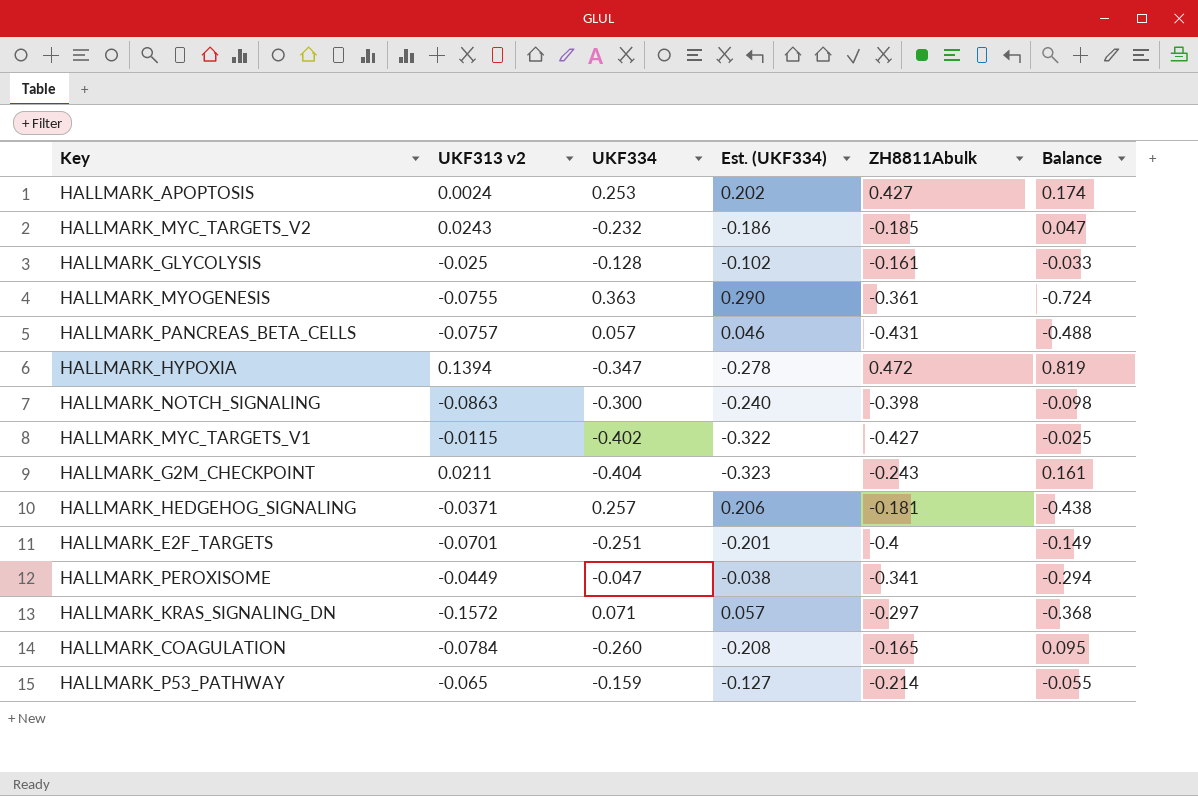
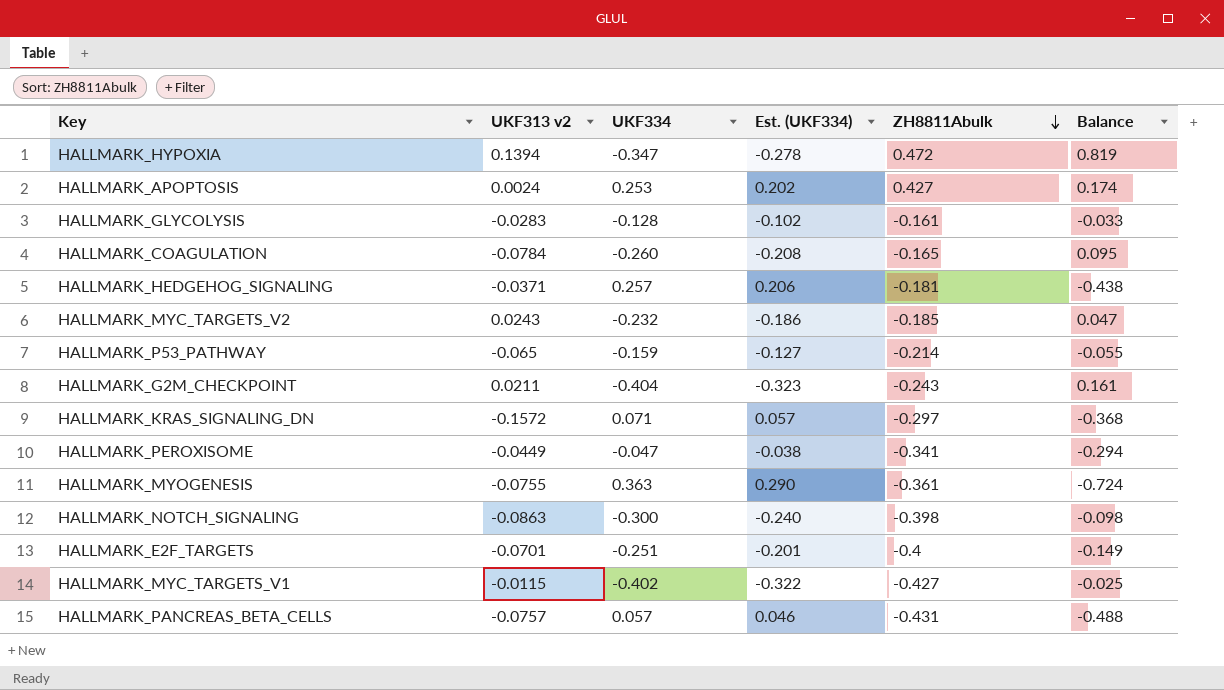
row order: none -> ZH8811Abulk descending
HALLMARK_GLYCOLYSIS | UKF313 v2: -0.025 -> -0.0283

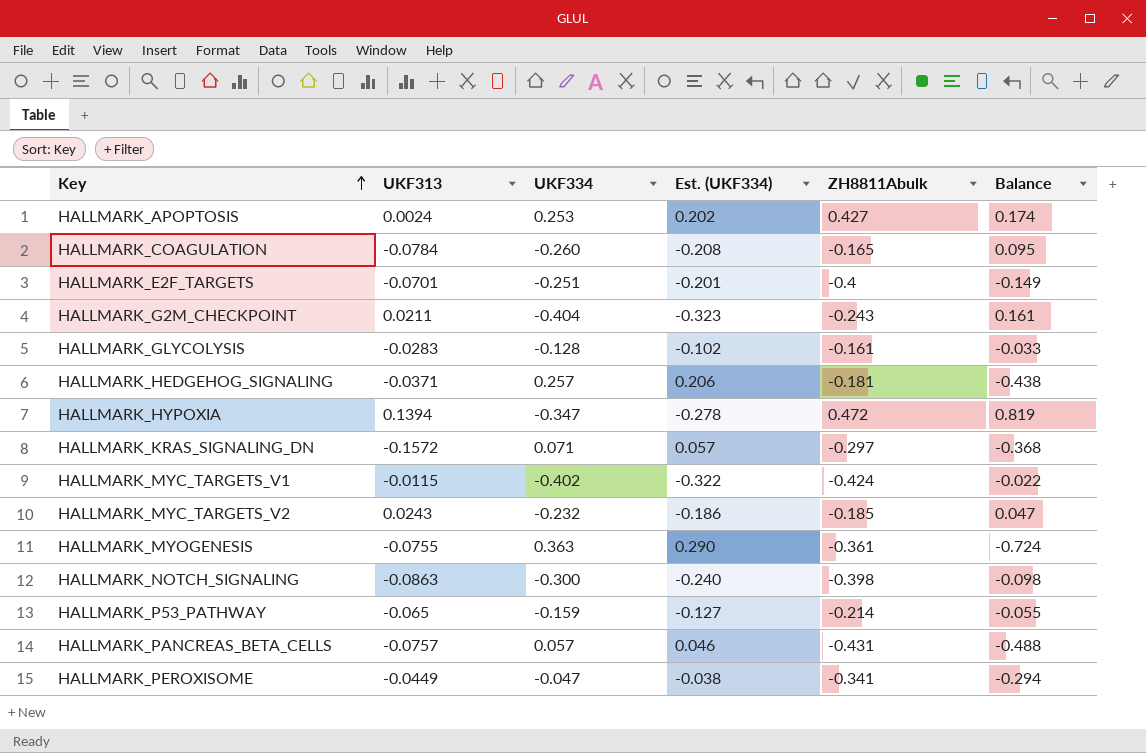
row order: ZH8811Abulk descending -> Key ascending
column name: UKF313 v2 -> UKF313
HALLMARK_MYC_TARGETS_V1 | ZH8811Abulk: -0.427 -> -0.424
HALLMARK_MYC_TARGETS_V1 | Balance: -0.025 -> -0.022

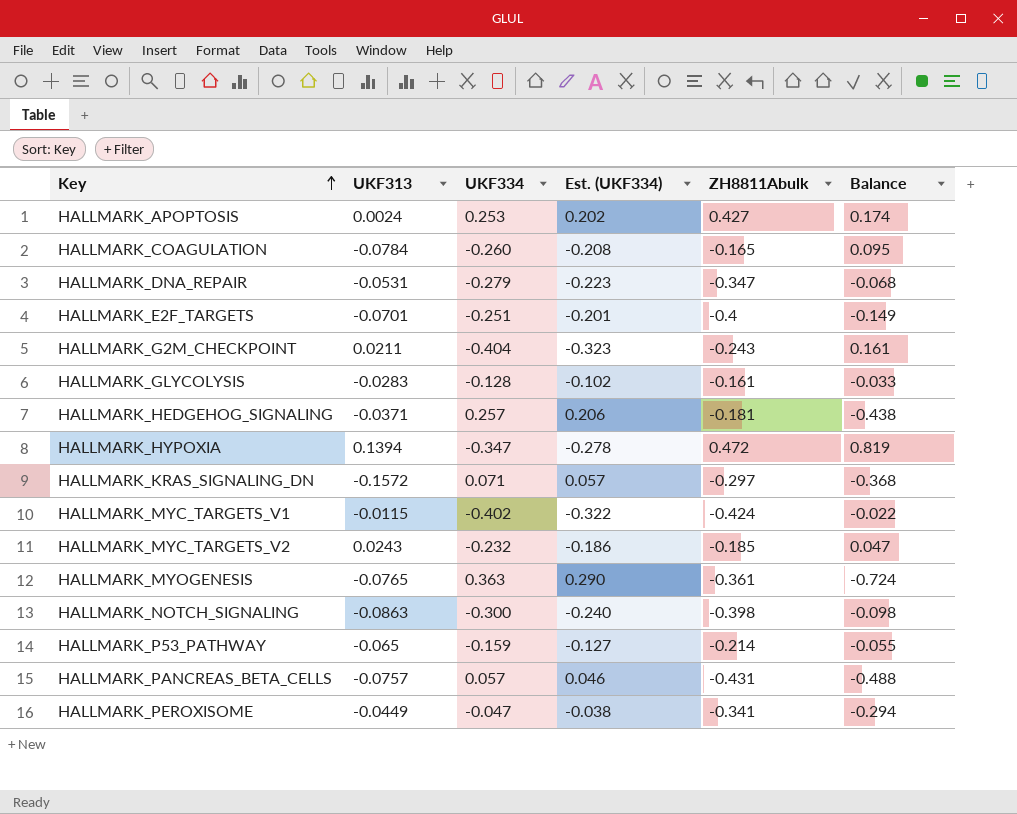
row HALLMARK_DNA_REPAIR: none -> -0.0531 | -0.279 | -0.223 | -0.347 | -0.068
HALLMARK_MYOGENESIS | UKF313: -0.0755 -> -0.0765

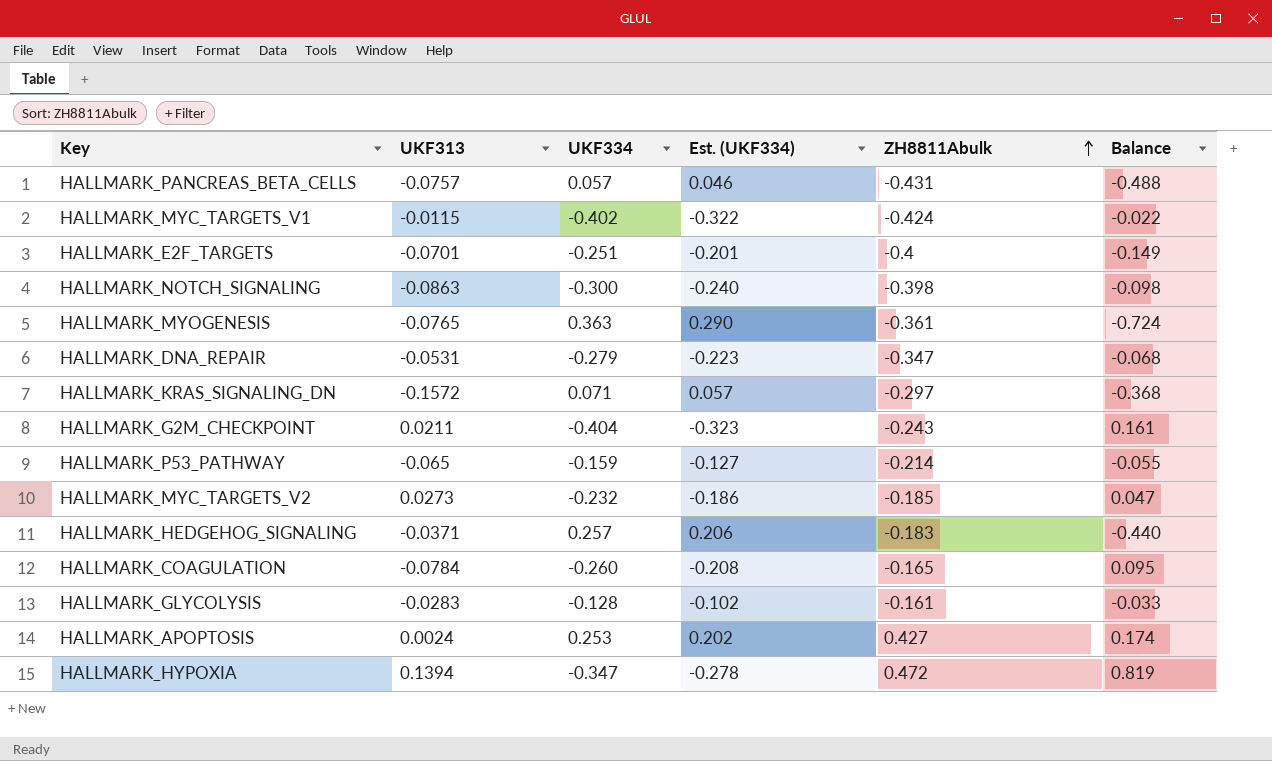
row order: Key ascending -> ZH8811Abulk ascending
row HALLMARK_PEROXISOME: -0.0449 | -0.047 | -0.038 | -0.341 | -0.294 -> none
HALLMARK_MYC_TARGETS_V2 | UKF313: 0.0243 -> 0.0273
HALLMARK_HEDGEHOG_SIGNALING | ZH8811Abulk: -0.181 -> -0.183
HALLMARK_HEDGEHOG_SIGNALING | Balance: -0.438 -> -0.440

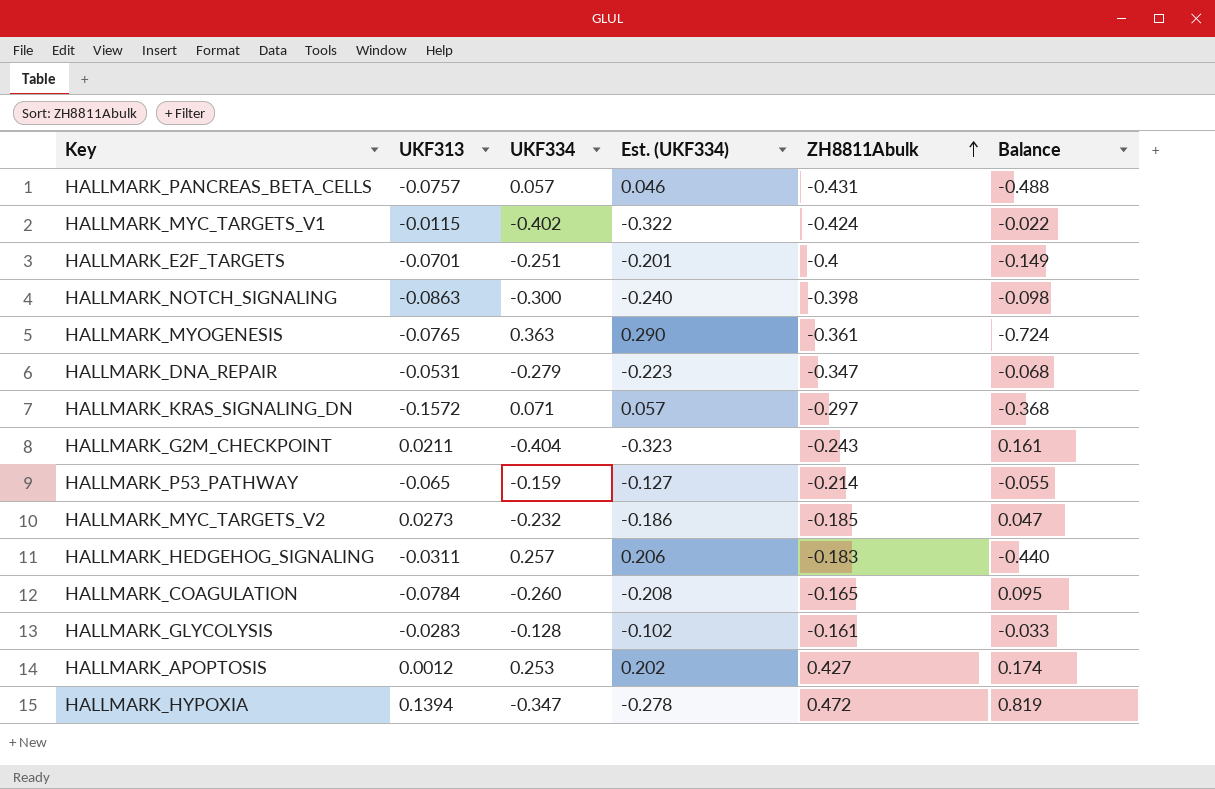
HALLMARK_HEDGEHOG_SIGNALING | UKF313: -0.0371 -> -0.0311
HALLMARK_APOPTOSIS | UKF313: 0.0024 -> 0.0012

